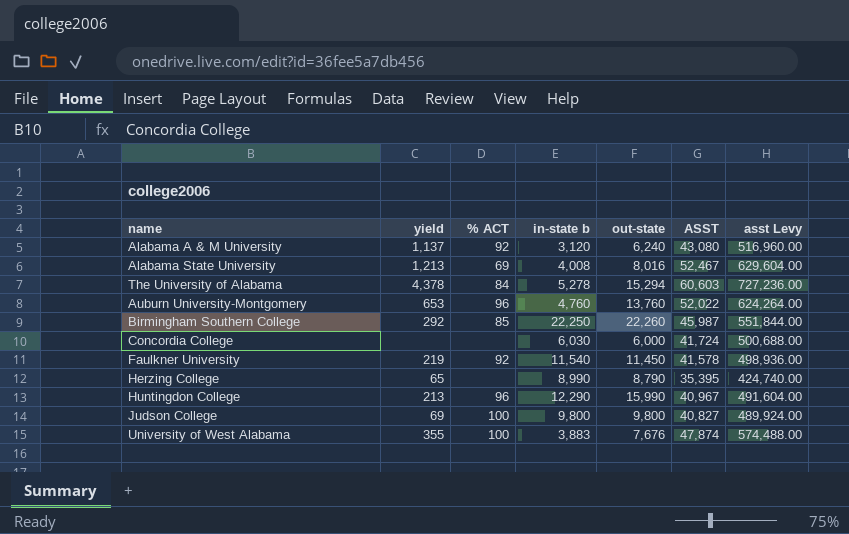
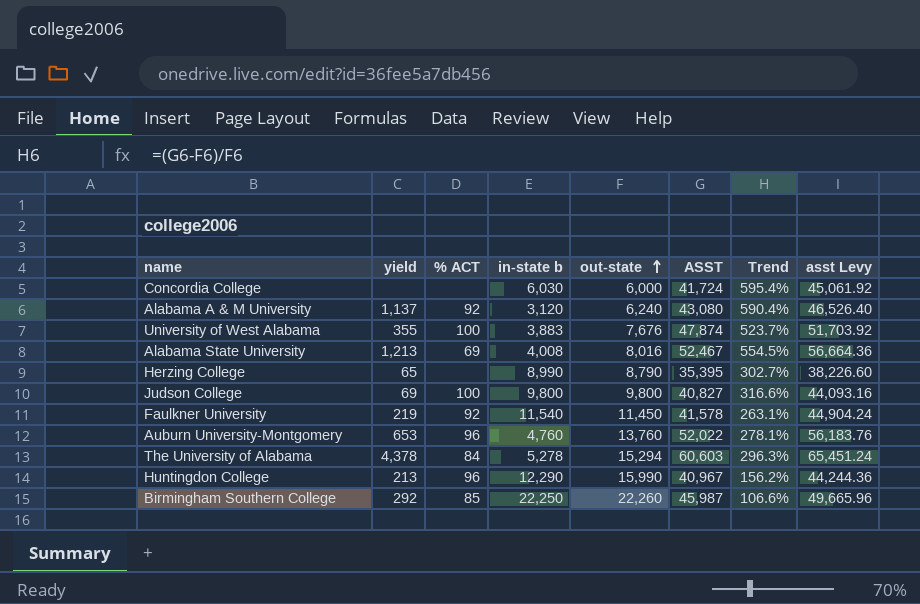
row order: none -> out-state ascending
column Trend | formula: none -> ([ASST] - [out-state]) / [out-state]
column asst Levy | formula: [ASST] * 12 -> [ASST] * 1.08

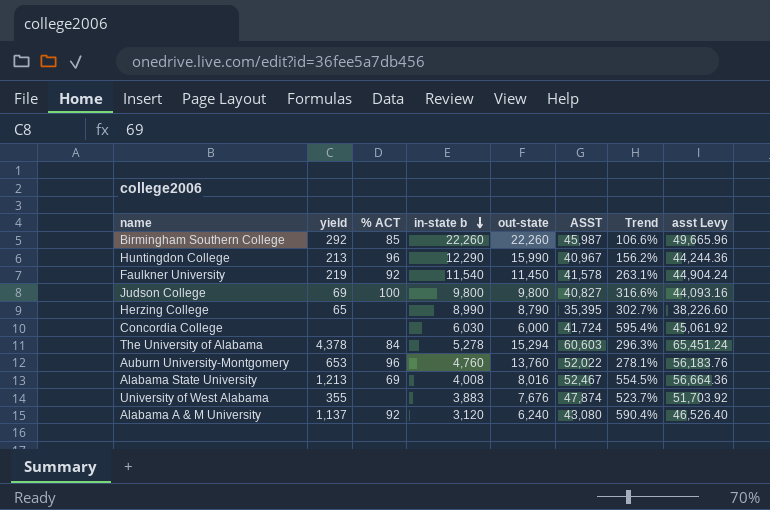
row order: out-state ascending -> in-state b descending
Birmingham Southern College | in-state b: 22,250 -> 22,260
University of West Alabama | % ACT: 100 -> none

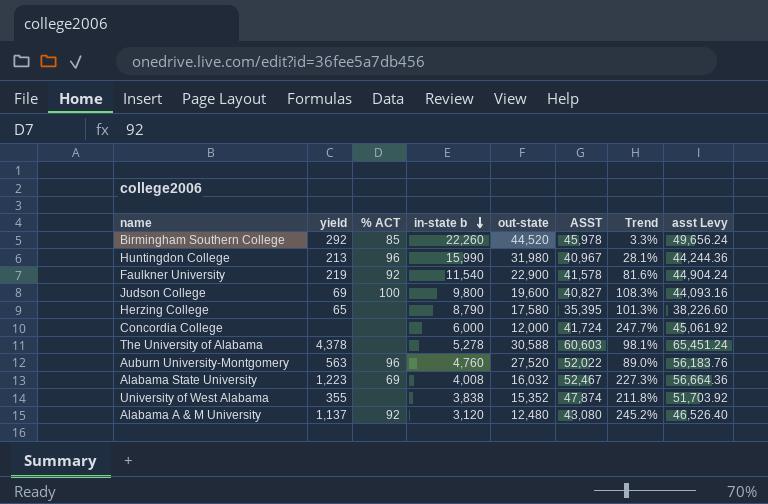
Birmingham Southern College | out-state: 22,260 -> 44,520
Birmingham Southern College | ASST: 45,987 -> 45,978
Birmingham Southern College | Trend: 106.6% -> 3.3%
Birmingham Southern College | asst Levy: 49,665.96 -> 49,656.24
Huntingdon College | in-state b: 12,290 -> 15,990
Huntingdon College | out-state: 15,990 -> 31,980
Huntingdon College | Trend: 156.2% -> 28.1%
Faulkner University | out-state: 11,450 -> 22,900
Faulkner University | Trend: 263.1% -> 81.6%
Judson College | out-state: 9,800 -> 19,600
Judson College | Trend: 316.6% -> 108.3%
Herzing College | in-state b: 8,990 -> 8,790
Herzing College | out-state: 8,790 -> 17,580
Herzing College | Trend: 302.7% -> 101.3%
Concordia College | in-state b: 6,030 -> 6,000
Concordia College | out-state: 6,000 -> 12,000
Concordia College | Trend: 595.4% -> 247.7%
The University of Alabama | % ACT: 84 -> none
The University of Alabama | out-state: 15,294 -> 30,588
The University of Alabama | Trend: 296.3% -> 98.1%
Auburn University-Montgomery | yield: 653 -> 563
Auburn University-Montgomery | out-state: 13,760 -> 27,520
Auburn University-Montgomery | Trend: 278.1% -> 89.0%
Alabama State University | yield: 1,213 -> 1,223
Alabama State University | out-state: 8,016 -> 16,032
Alabama State University | Trend: 554.5% -> 227.3%
University of West Alabama | in-state b: 3,883 -> 3,838
University of West Alabama | out-state: 7,676 -> 15,352
University of West Alabama | Trend: 523.7% -> 211.8%
Alabama A & M University | out-state: 6,240 -> 12,480
Alabama A & M University | Trend: 590.4% -> 245.2%

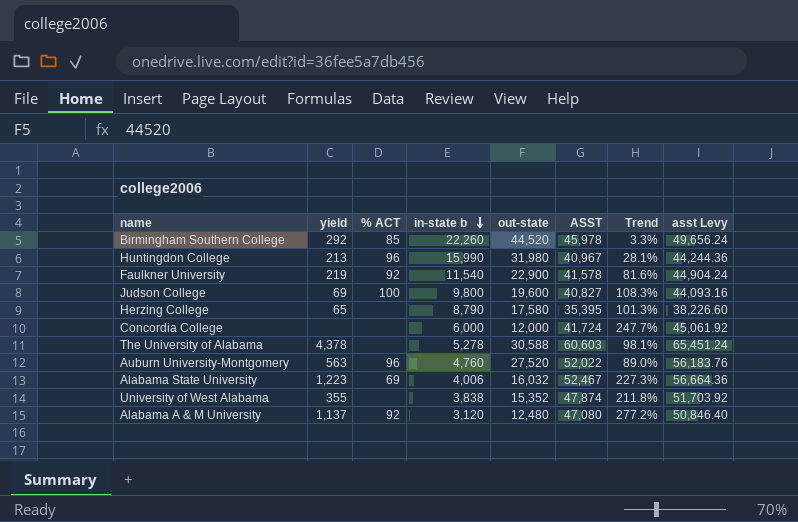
Alabama State University | in-state b: 4,008 -> 4,006
Alabama A & M University | ASST: 43,080 -> 47,080
Alabama A & M University | Trend: 245.2% -> 277.2%
Alabama A & M University | asst Levy: 46,526.40 -> 50,846.40

